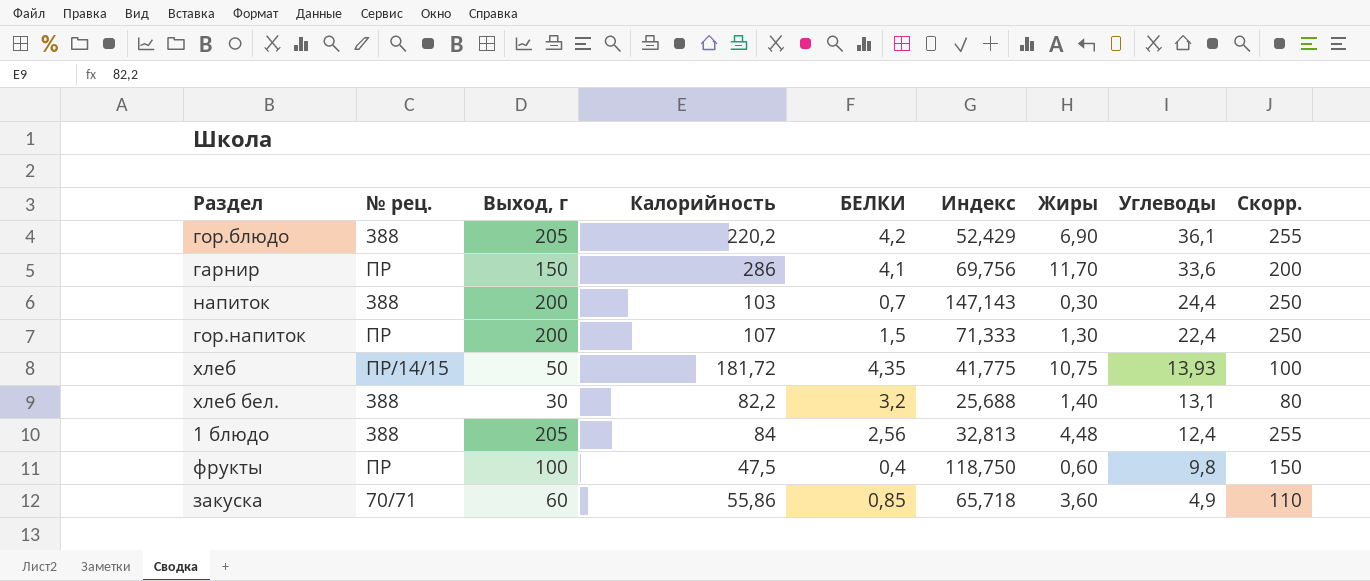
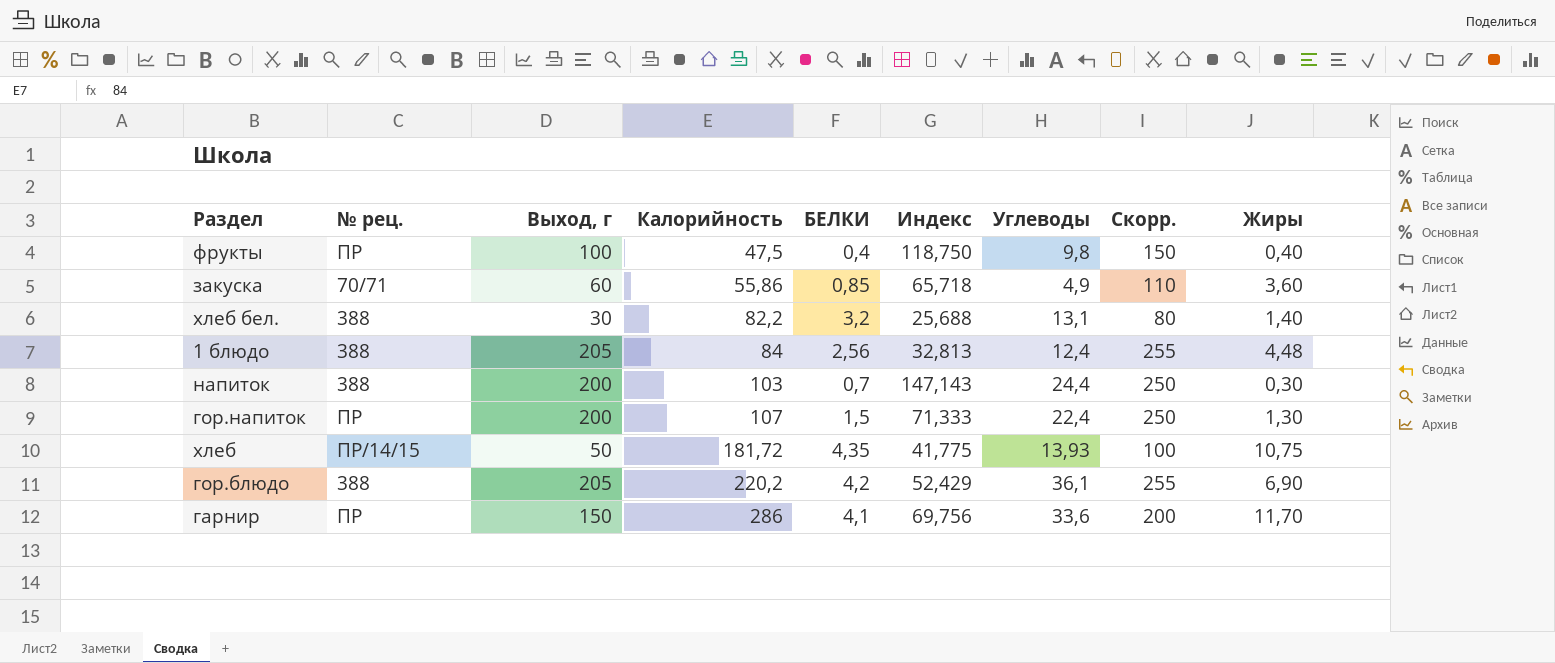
row order: Углеводы descending -> Калорийность ascending
column Жиры | position: 7 -> 9
фрукты | Жиры: 0,60 -> 0,40

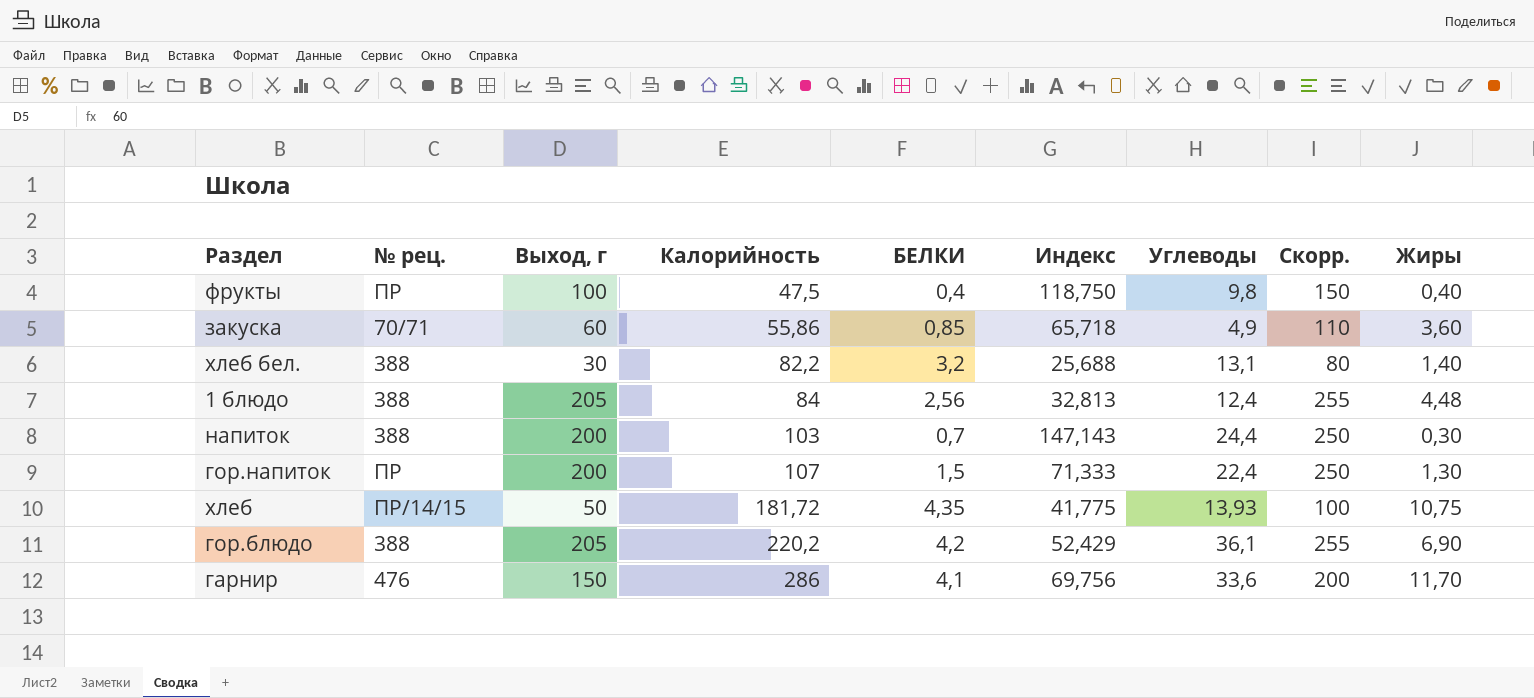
гарнир | № рец.: ПР -> 476

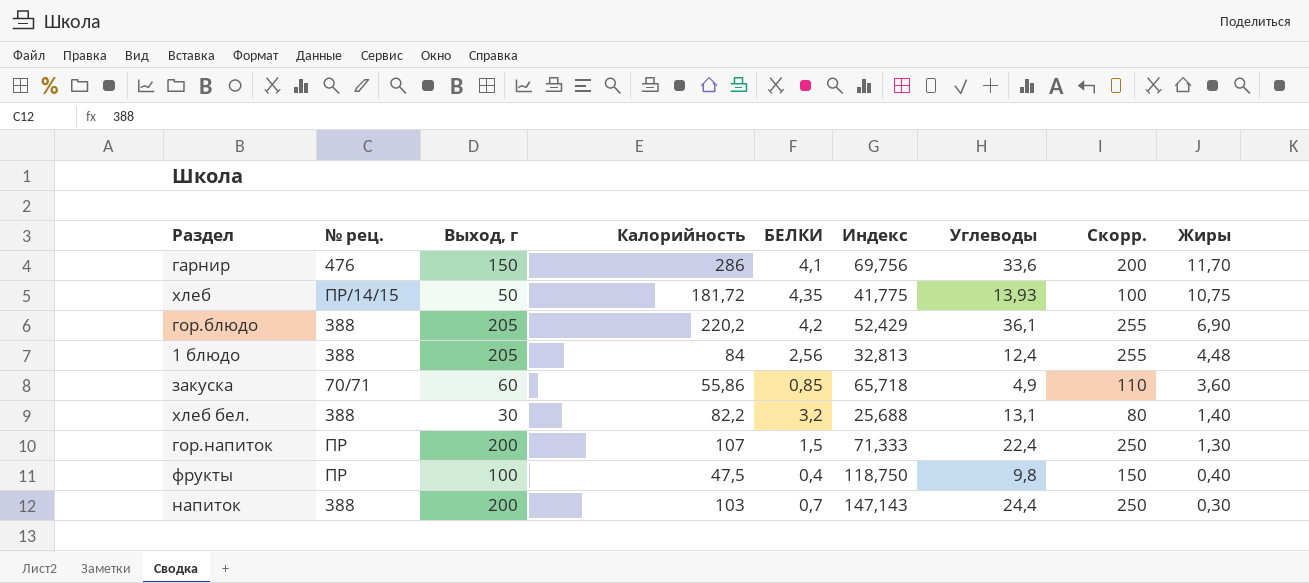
row order: Калорийность ascending -> Жиры descending

